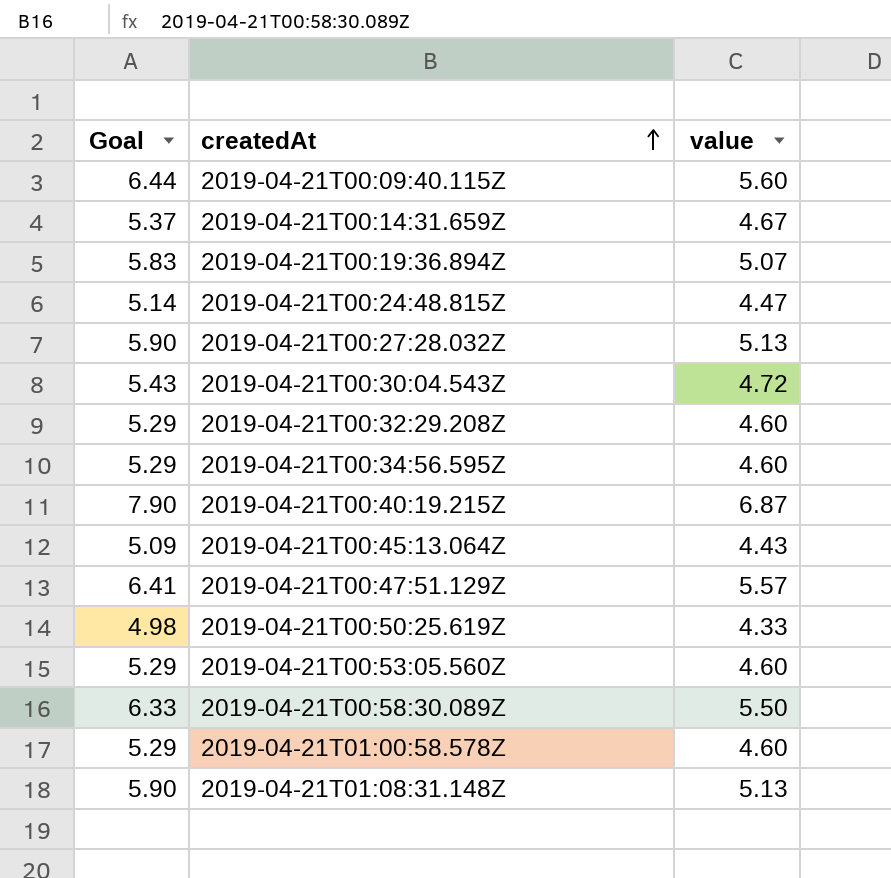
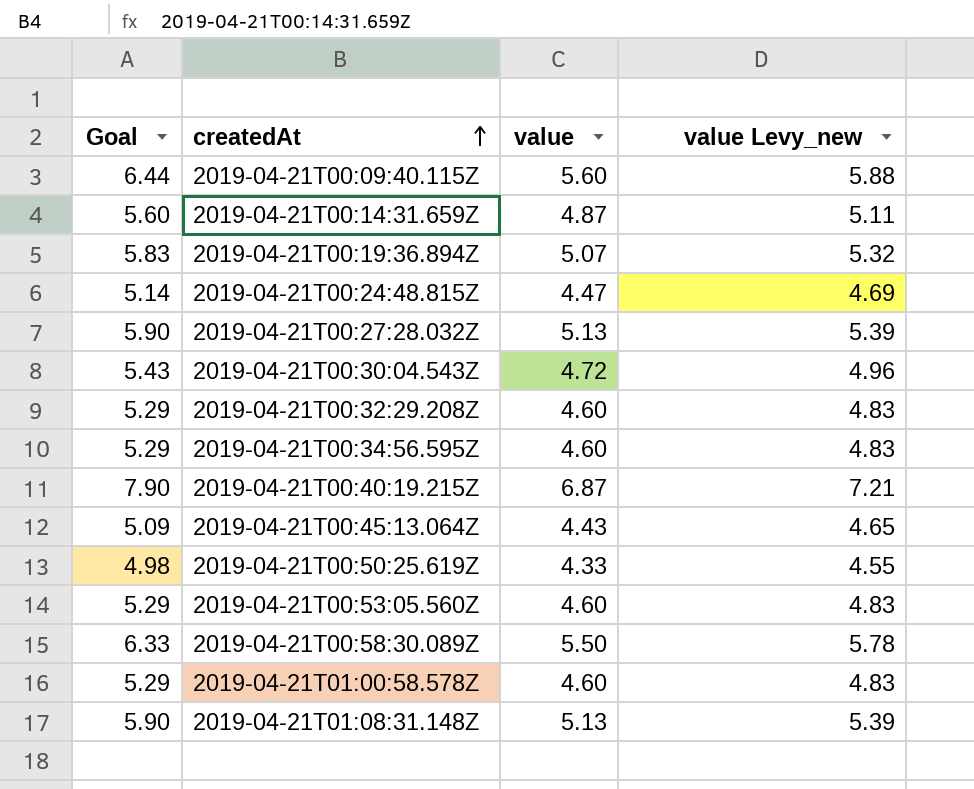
column value Levy_new | formula: none -> [value] * 1.05
row 2019-04-21T00:47:51.129Z: 6.41 | 5.57 -> none
2019-04-21T00:14:31.659Z | Goal: 5.37 -> 5.60
2019-04-21T00:14:31.659Z | value: 4.67 -> 4.87

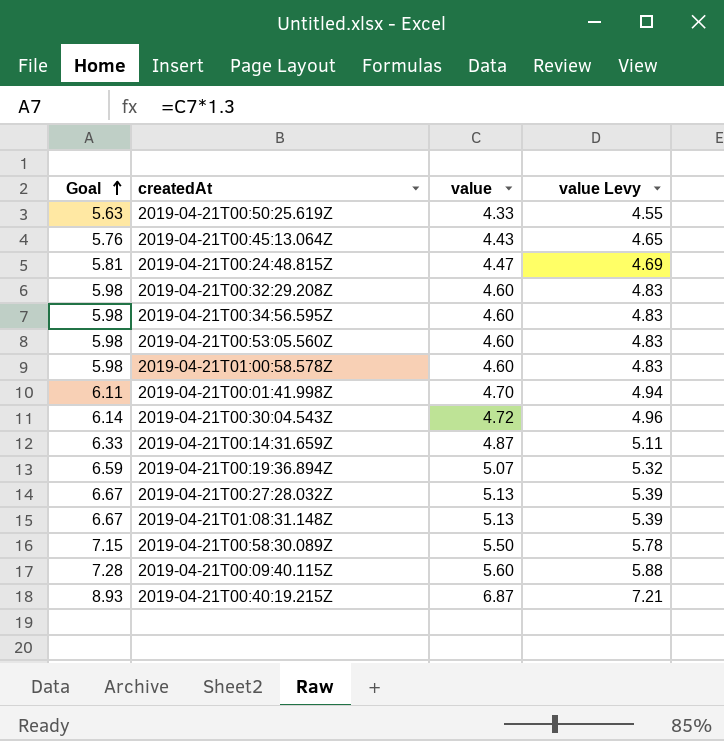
row order: createdAt ascending -> Goal ascending
column Goal | formula: [value] * 1.15 -> [value] * 1.3
column name: value Levy_new -> value Levy
row 2019-04-21T00:01:41.998Z: none -> 6.11 | 4.70 | 4.94

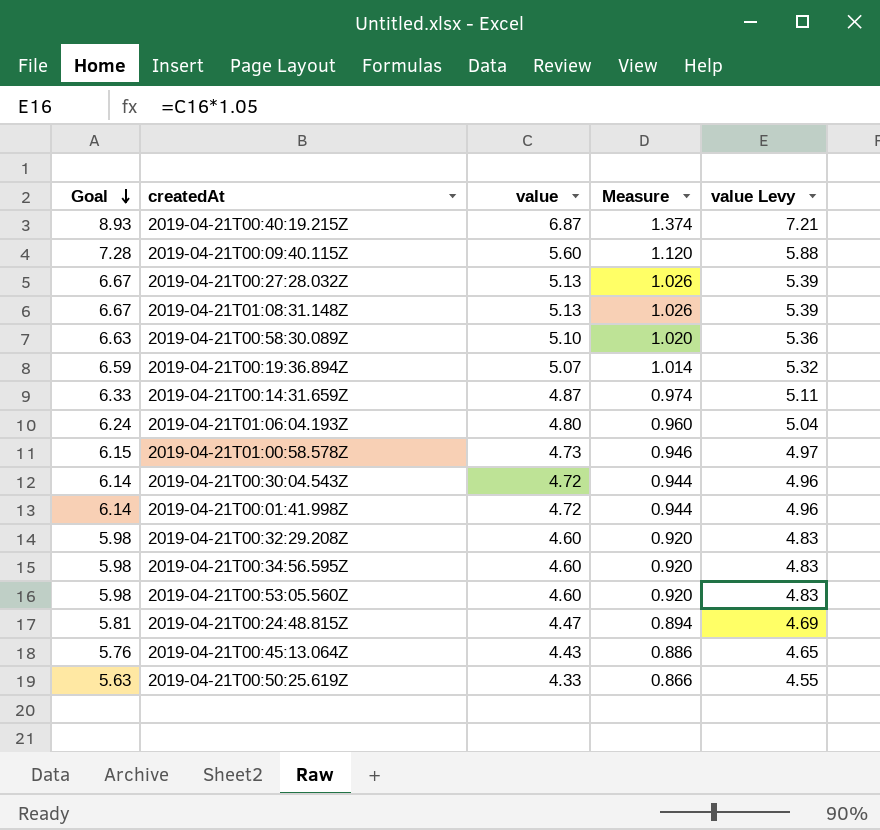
row order: Goal ascending -> Goal descending
column Measure | formula: none -> [value] * 0.2
2019-04-21T00:58:30.089Z | Goal: 7.15 -> 6.63
2019-04-21T00:58:30.089Z | value: 5.50 -> 5.10
2019-04-21T00:58:30.089Z | value Levy: 5.78 -> 5.36
row 2019-04-21T01:06:04.193Z: none -> 6.24 | 4.80 | 0.960 | 5.04
2019-04-21T01:00:58.578Z | Goal: 5.98 -> 6.15
2019-04-21T01:00:58.578Z | value: 4.60 -> 4.73
2019-04-21T01:00:58.578Z | value Levy: 4.83 -> 4.97
2019-04-21T00:01:41.998Z | Goal: 6.11 -> 6.14
2019-04-21T00:01:41.998Z | value: 4.70 -> 4.72
2019-04-21T00:01:41.998Z | value Levy: 4.94 -> 4.96

